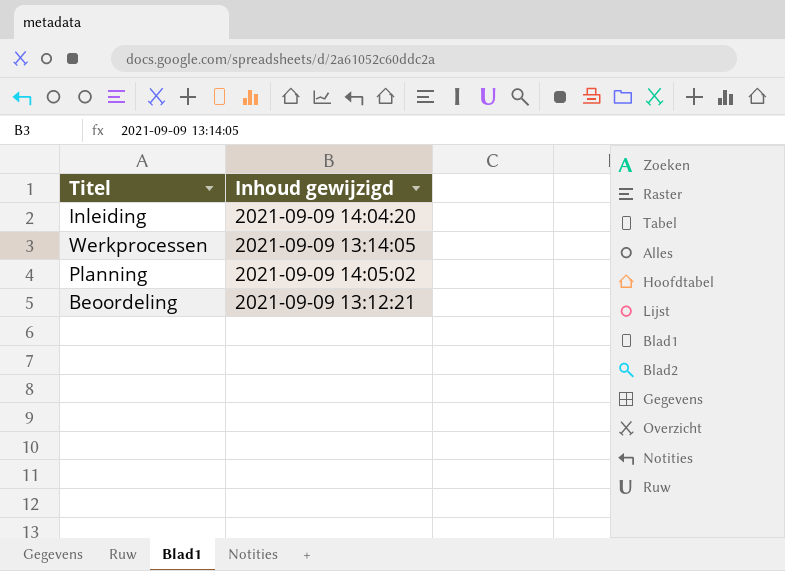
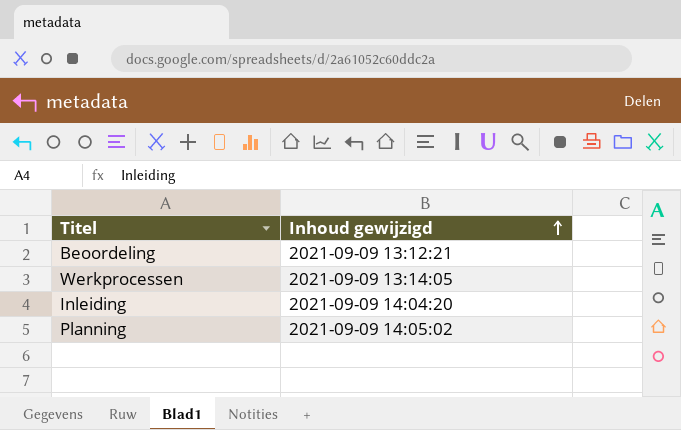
row order: none -> Inhoud gewijzigd ascending

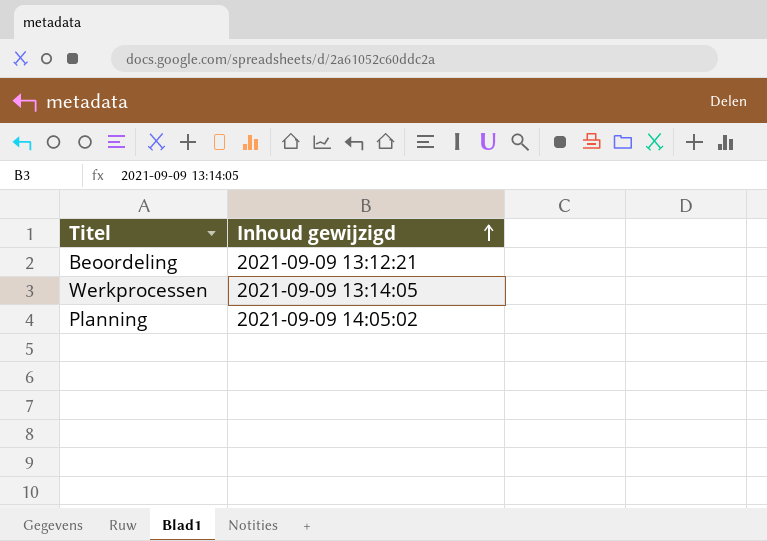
row Inleiding: 2021-09-09 14:04:20 -> none

